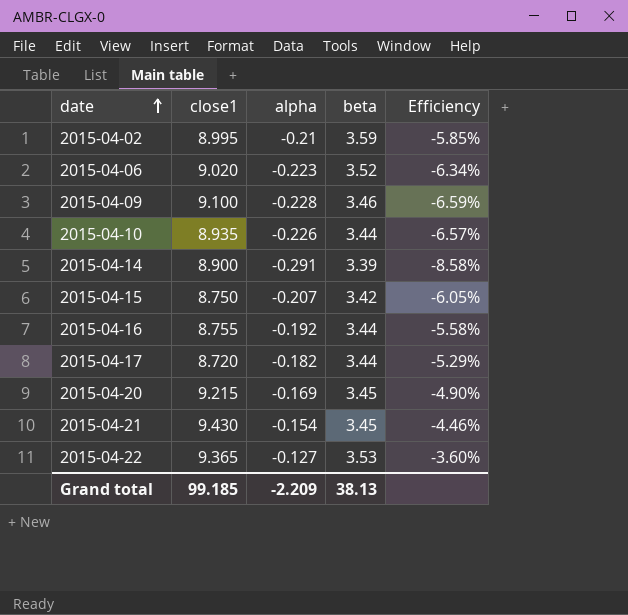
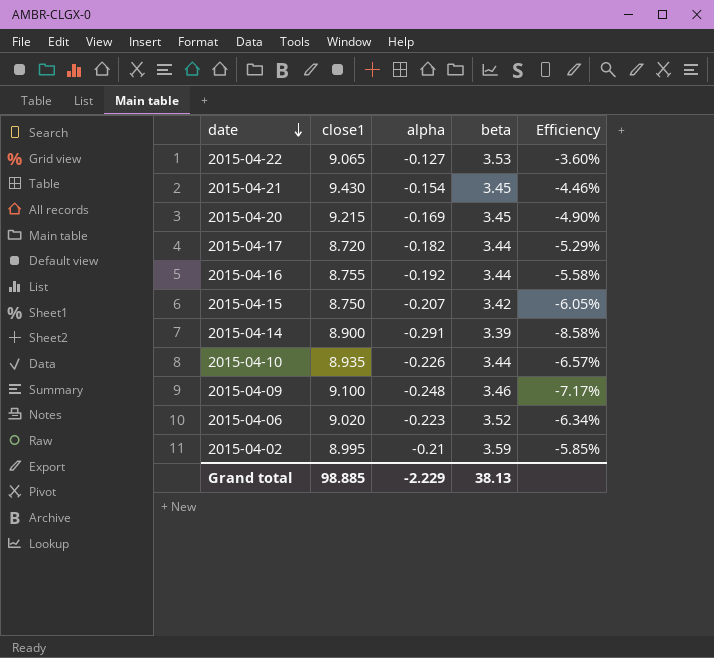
row order: date ascending -> date descending
2015-04-22 | close1: 9.365 -> 9.065
2015-04-09 | alpha: -0.228 -> -0.248
2015-04-09 | Efficiency: -6.59% -> -7.17%
Grand total | close1: 99.185 -> 98.885
Grand total | alpha: -2.209 -> -2.229

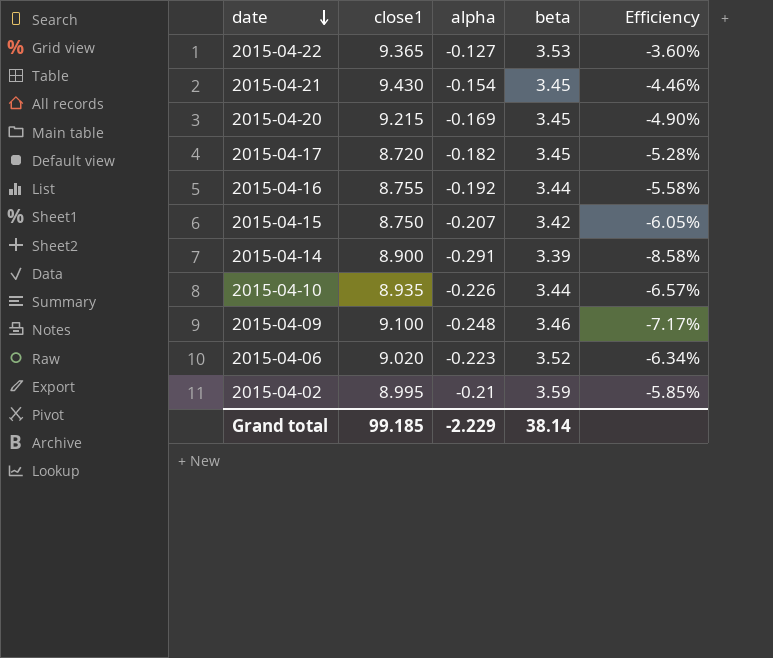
2015-04-22 | close1: 9.065 -> 9.365
2015-04-17 | beta: 3.44 -> 3.45
2015-04-17 | Efficiency: -5.29% -> -5.28%
Grand total | close1: 98.885 -> 99.185
Grand total | beta: 38.13 -> 38.14

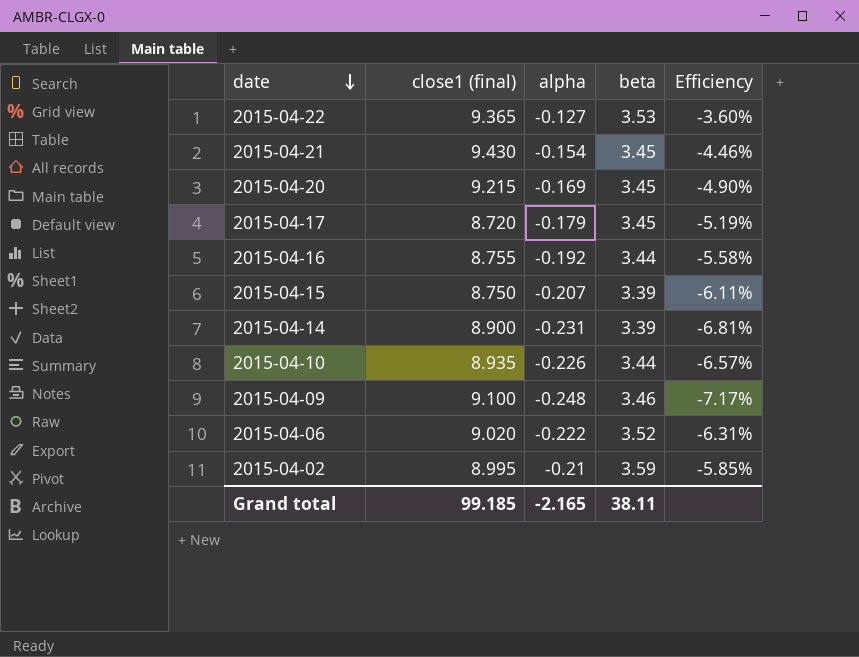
column name: close1 -> close1 (final)
2015-04-17 | alpha: -0.182 -> -0.179
2015-04-17 | Efficiency: -5.28% -> -5.19%
2015-04-15 | beta: 3.42 -> 3.39
2015-04-15 | Efficiency: -6.05% -> -6.11%
2015-04-14 | alpha: -0.291 -> -0.231
2015-04-14 | Efficiency: -8.58% -> -6.81%
2015-04-06 | alpha: -0.223 -> -0.222
2015-04-06 | Efficiency: -6.34% -> -6.31%
Grand total | alpha: -2.229 -> -2.165
Grand total | beta: 38.14 -> 38.11

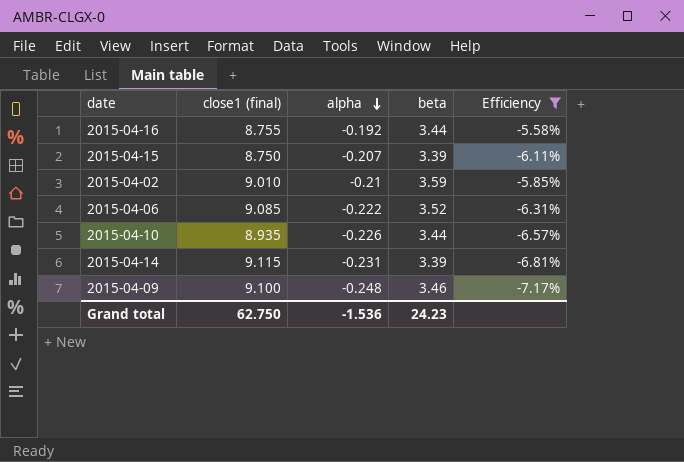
filter: none -> Efficiency <= -5.58%
row order: date descending -> alpha descending
2015-04-02 | close1 (final): 8.995 -> 9.010
2015-04-06 | close1 (final): 9.020 -> 9.085
2015-04-14 | close1 (final): 8.900 -> 9.115
Grand total | close1 (final): 99.185 -> 62.750
Grand total | alpha: -2.165 -> -1.536
Grand total | beta: 38.11 -> 24.23

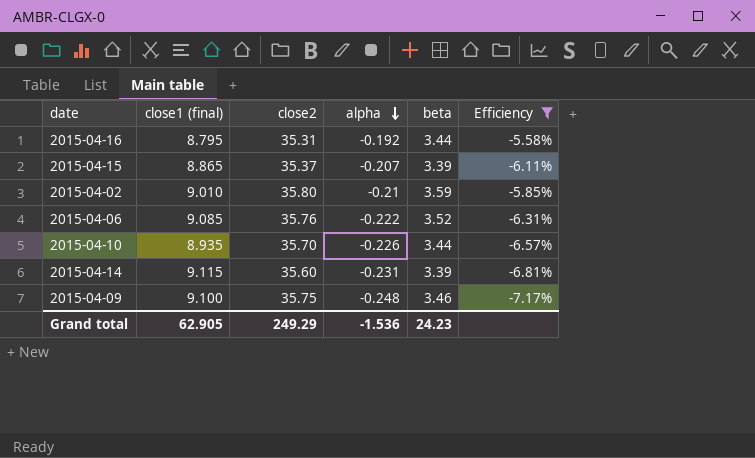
column close2 | position: none -> 3
2015-04-16 | close1 (final): 8.755 -> 8.795
2015-04-15 | close1 (final): 8.750 -> 8.865
Grand total | close1 (final): 62.750 -> 62.905

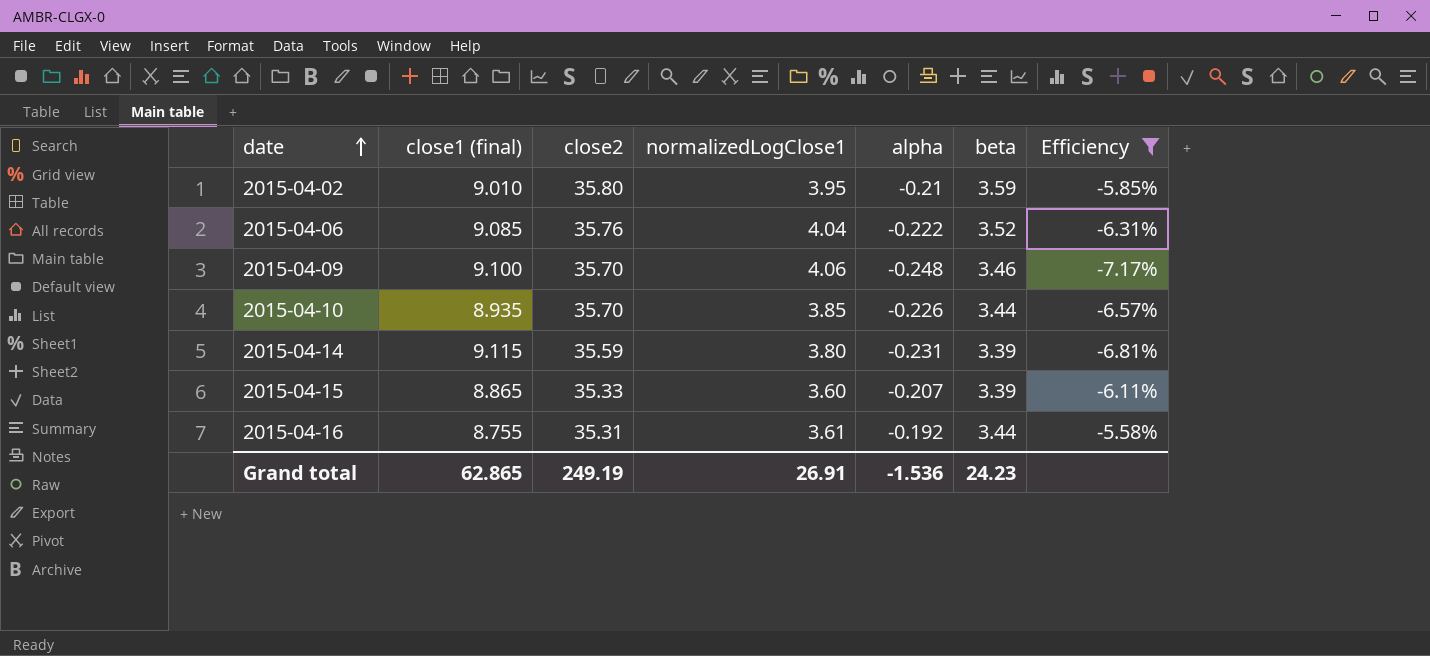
row order: alpha descending -> date ascending
column normalizedLogClose1 | position: none -> 4
2015-04-09 | close2: 35.75 -> 35.70
2015-04-14 | close2: 35.60 -> 35.59
2015-04-15 | close2: 35.37 -> 35.33
2015-04-16 | close1 (final): 8.795 -> 8.755
Grand total | close1 (final): 62.905 -> 62.865
Grand total | close2: 249.29 -> 249.19

